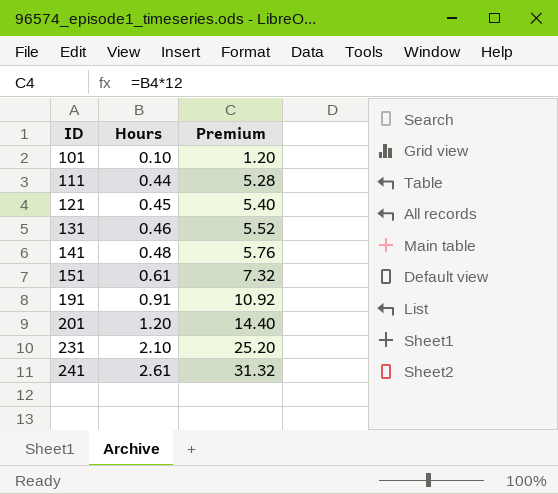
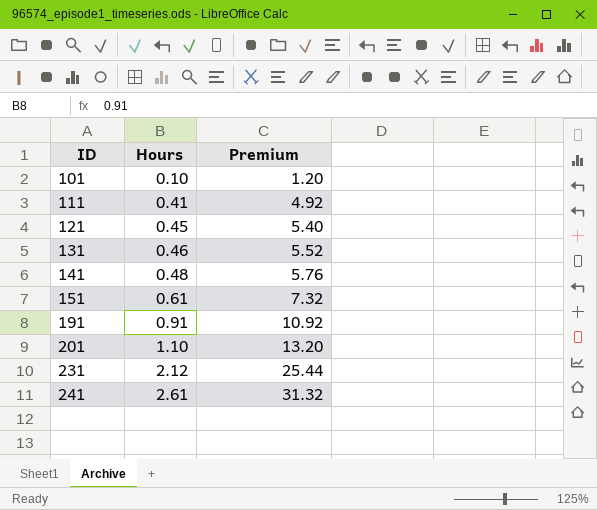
111 | Hours: 0.44 -> 0.41
111 | Premium: 5.28 -> 4.92
201 | Hours: 1.20 -> 1.10
201 | Premium: 14.40 -> 13.20
231 | Hours: 2.10 -> 2.12
231 | Premium: 25.20 -> 25.44

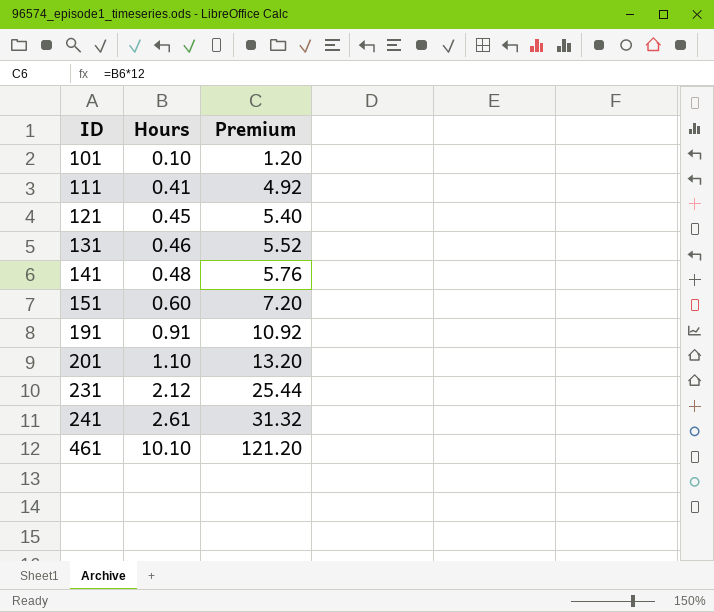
151 | Hours: 0.61 -> 0.60
151 | Premium: 7.32 -> 7.20
row 461: none -> 10.10 | 121.20

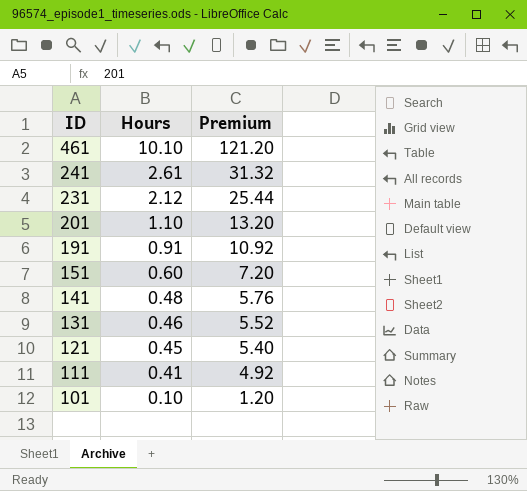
row order: ID ascending -> ID descending

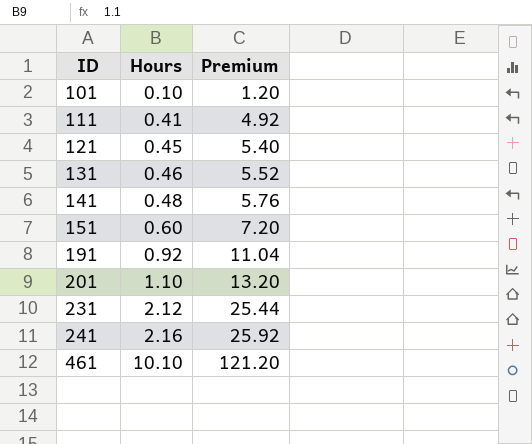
row order: ID descending -> ID ascending
191 | Hours: 0.91 -> 0.92
191 | Premium: 10.92 -> 11.04
241 | Hours: 2.61 -> 2.16
241 | Premium: 31.32 -> 25.92

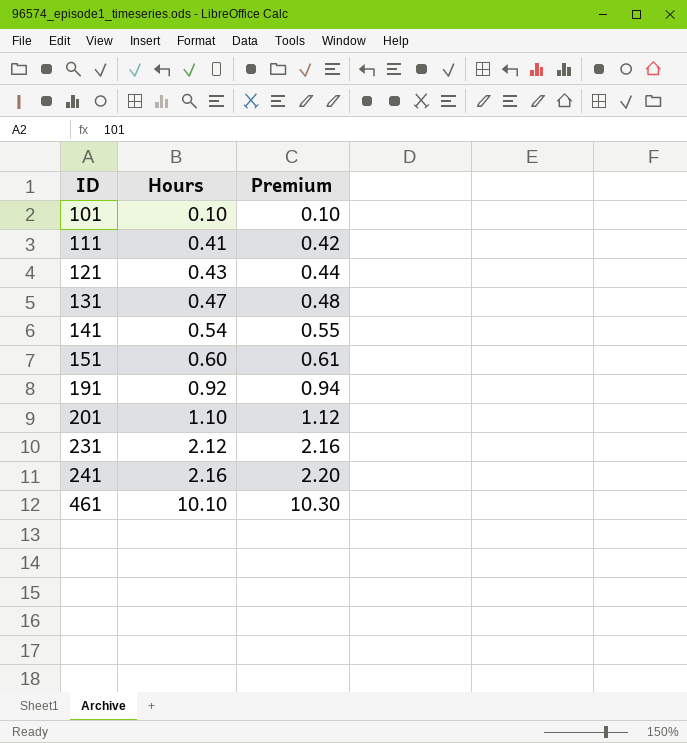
column Premium | formula: [Hours] * 12 -> [Hours] * 1.02
121 | Hours: 0.45 -> 0.43
131 | Hours: 0.46 -> 0.47
141 | Hours: 0.48 -> 0.54

